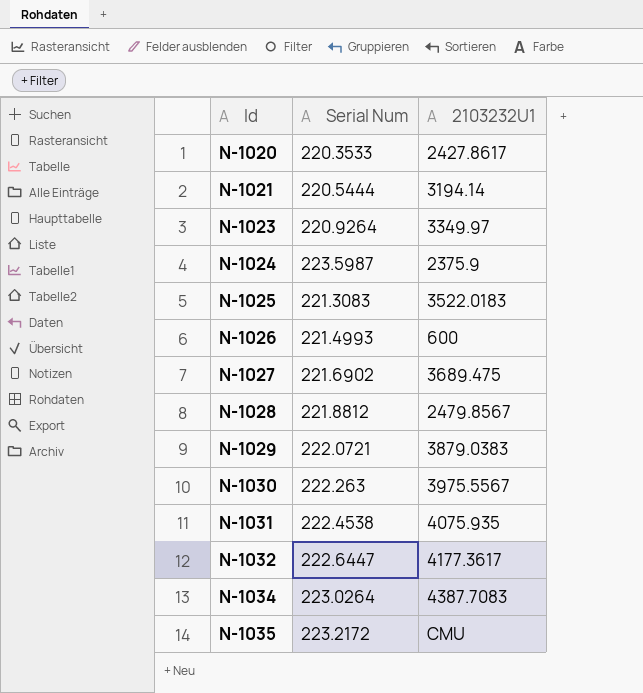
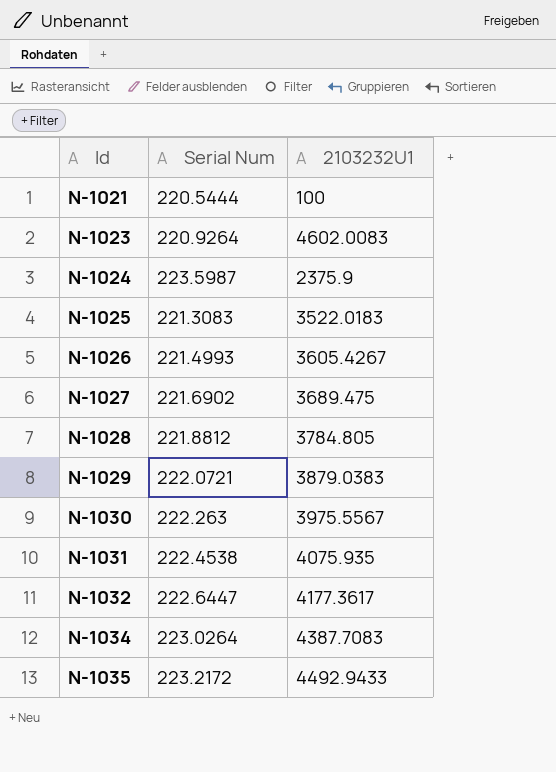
row N-1020: 220.3533 | 2427.8617 -> none
N-1021 | 2103232U1: 3194.14 -> 100
N-1023 | 2103232U1: 3349.97 -> 4602.0083
N-1026 | 2103232U1: 600 -> 3605.4267
N-1028 | 2103232U1: 2479.8567 -> 3784.805
N-1035 | 2103232U1: CMU -> 4492.9433

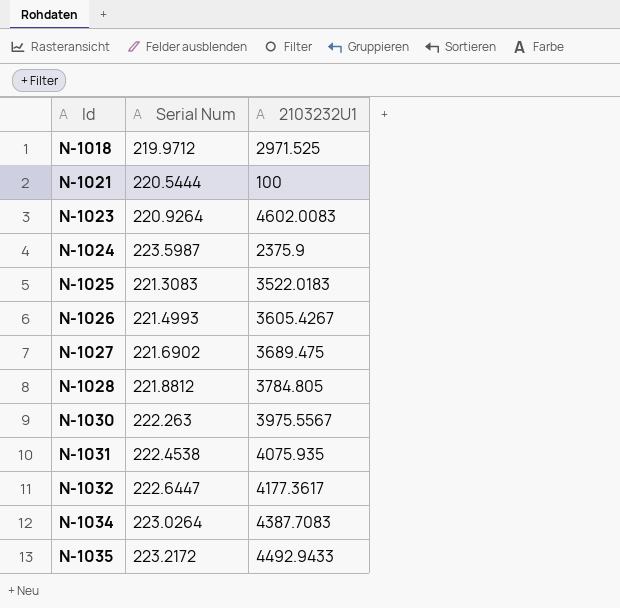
row N-1029: 222.0721 | 3879.0383 -> none
row N-1018: none -> 219.9712 | 2971.525

